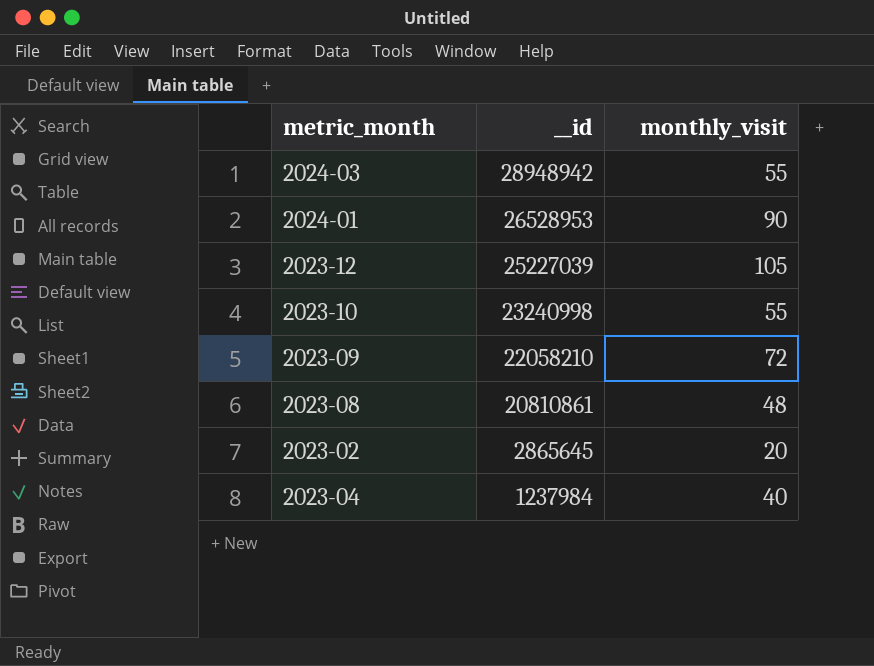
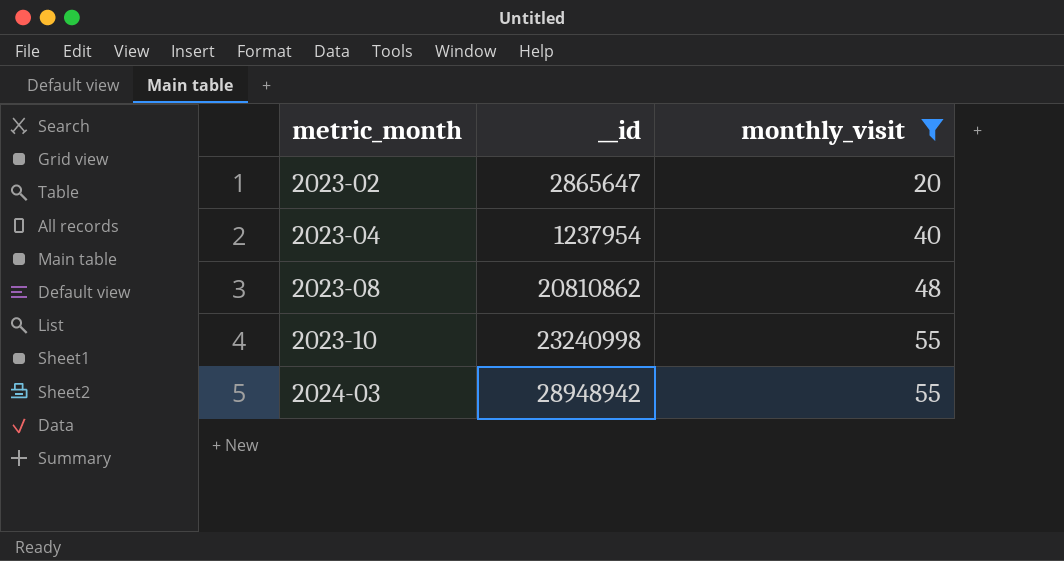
filter: none -> monthly_visit <= 55
row order: __id descending -> metric_month ascending
2023-02 | __id: 2865645 -> 2865647
2023-04 | __id: 1237984 -> 1237954
2023-08 | __id: 20810861 -> 20810862

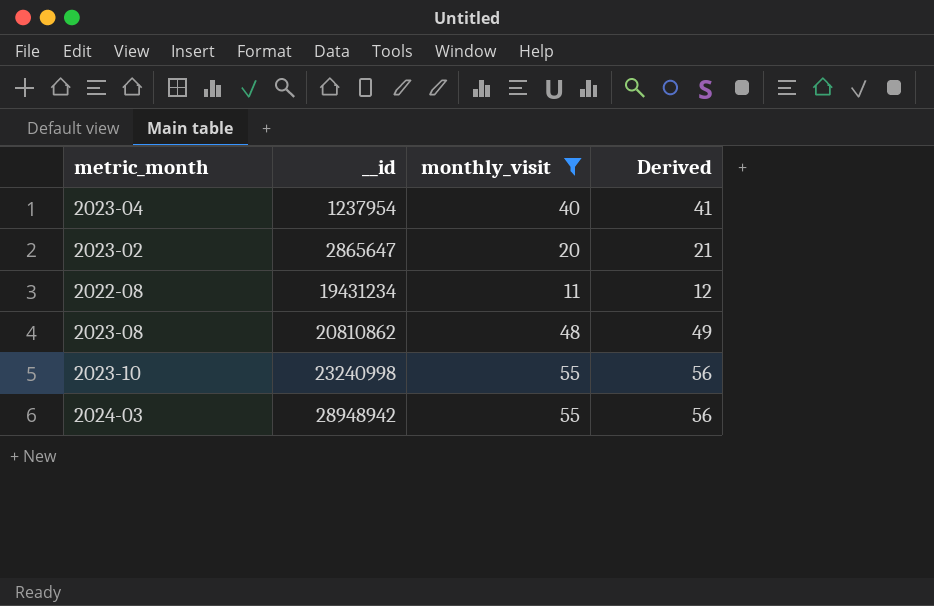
row order: metric_month ascending -> __id ascending
column Derived | formula: none -> [monthly_visit] + 1
row 2022-08: none -> 19431234 | 11 | 12

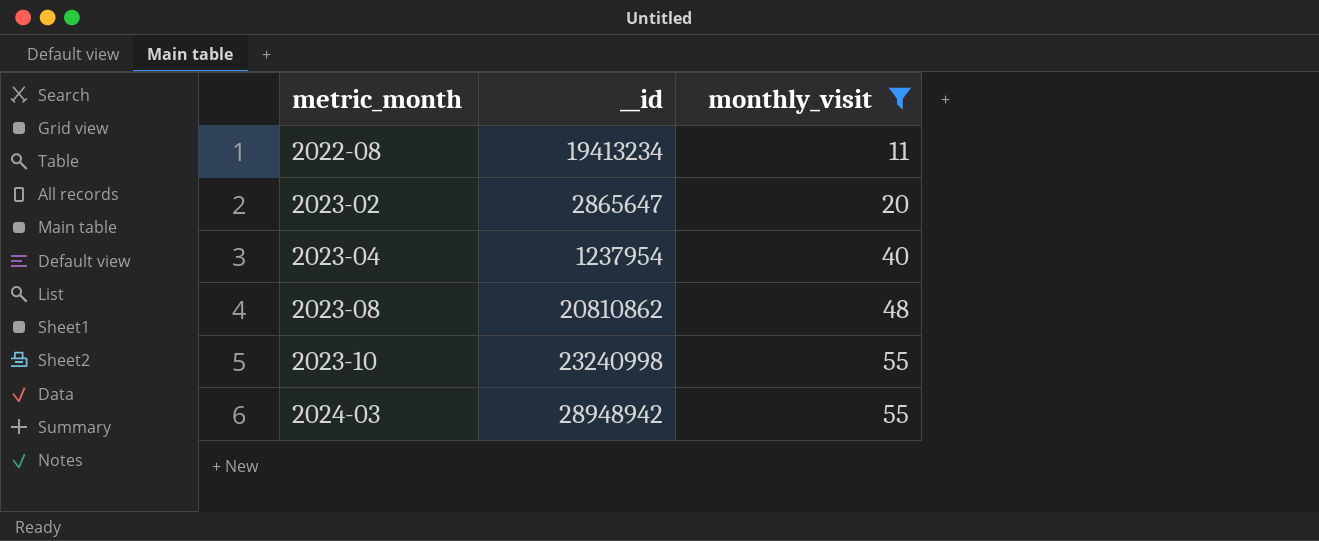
row order: __id ascending -> metric_month ascending
column Derived | formula: [monthly_visit] + 1 -> none
2022-08 | __id: 19431234 -> 19413234

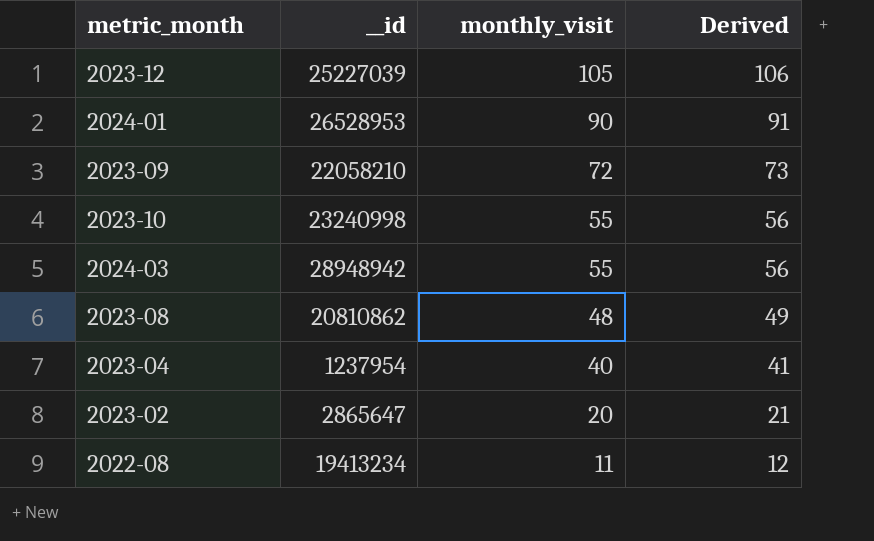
filter: monthly_visit <= 55 -> none
row order: metric_month ascending -> monthly_visit descending
column Derived | formula: none -> [monthly_visit] + 1

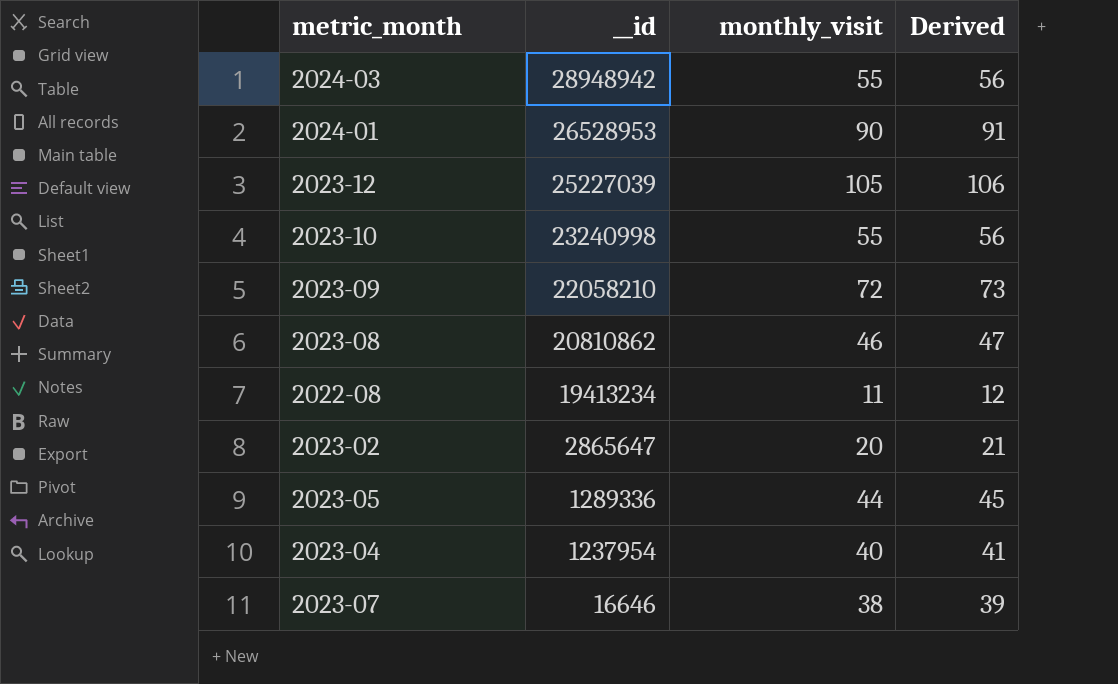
row order: monthly_visit descending -> __id descending
2023-08 | monthly_visit: 48 -> 46
2023-08 | Derived: 49 -> 47
row 2023-05: none -> 1289336 | 44 | 45
row 2023-07: none -> 16646 | 38 | 39

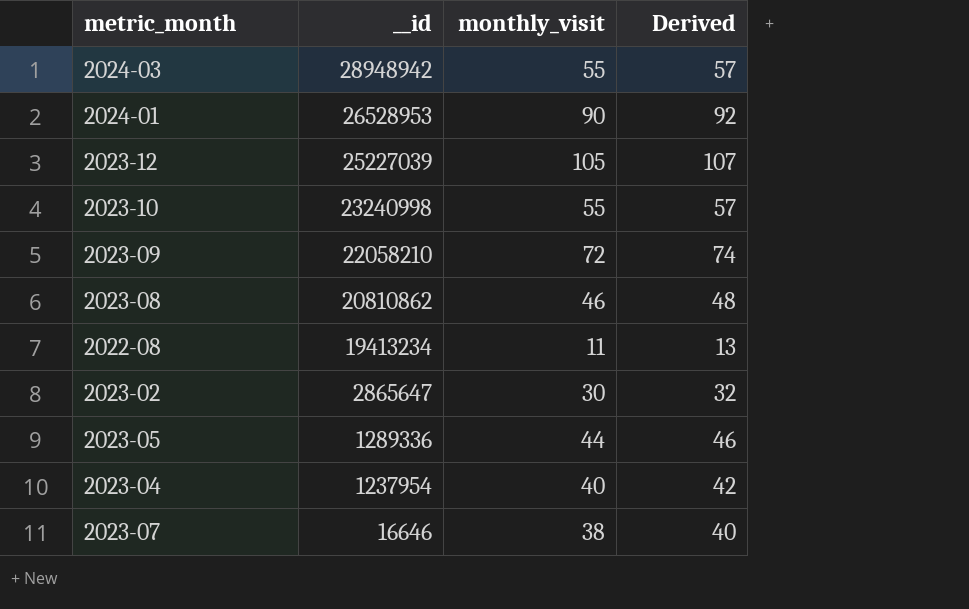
column Derived | formula: [monthly_visit] + 1 -> [monthly_visit] + 2
2023-02 | monthly_visit: 20 -> 30

